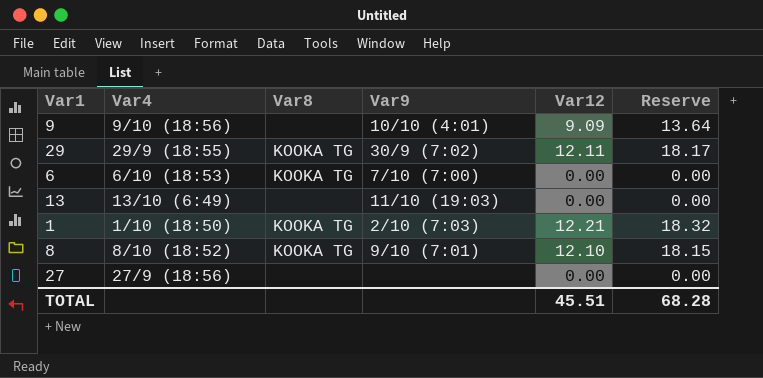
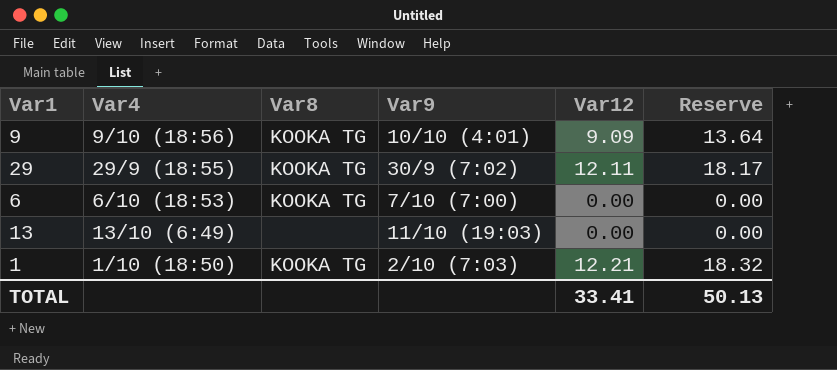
row 8: 8/10 (18:52) | KOOKA TG | 9/10 (7:01) | 12.10 | 18.15 -> none
row 27: 27/9 (18:56) | none | none | 0.00 | 0.00 -> none
9 | Var8: none -> KOOKA TG
TOTAL | Var12: 45.51 -> 33.41
TOTAL | Reserve: 68.28 -> 50.13

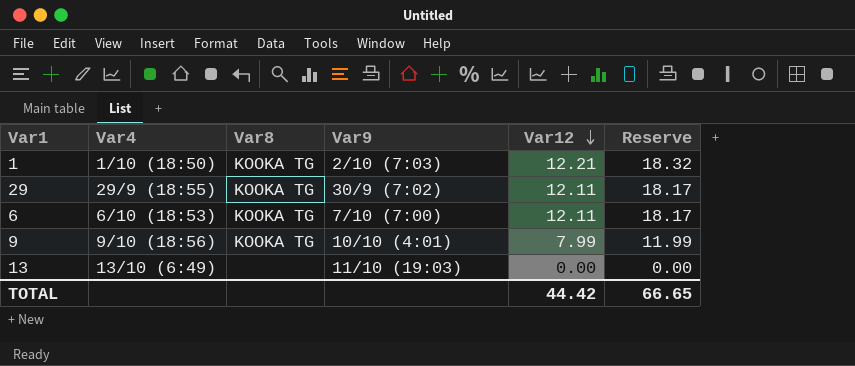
row order: none -> Var12 descending
6 | Var12: 0.00 -> 12.11
6 | Reserve: 0.00 -> 18.17
9 | Var12: 9.09 -> 7.99
9 | Reserve: 13.64 -> 11.99
TOTAL | Var12: 33.41 -> 44.42
TOTAL | Reserve: 50.13 -> 66.65

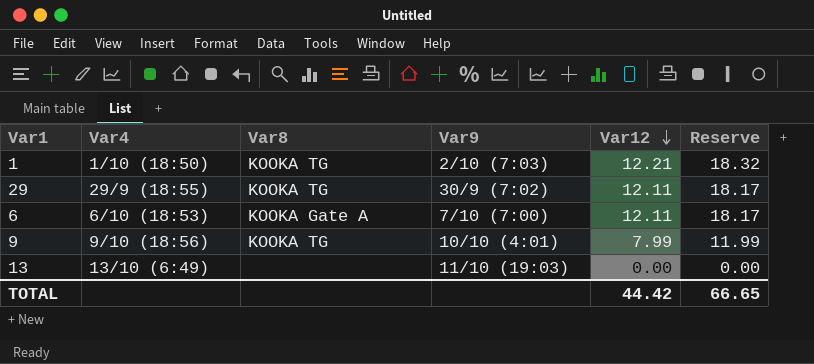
6 | Var8: KOOKA TG -> KOOKA Gate A

